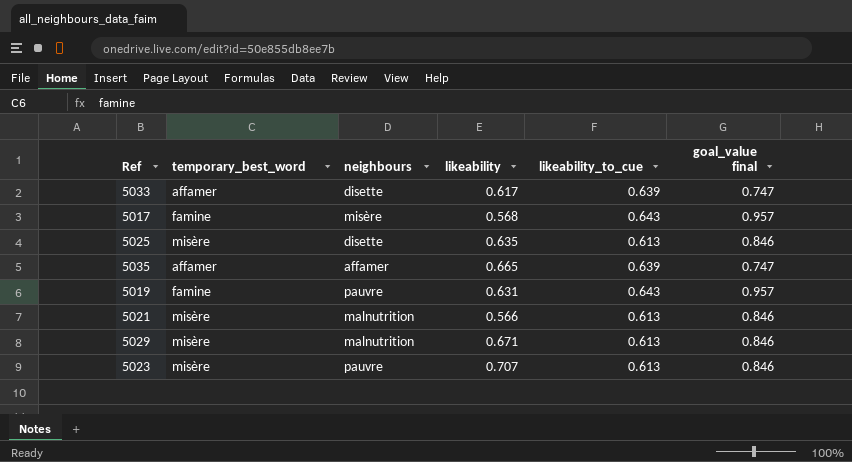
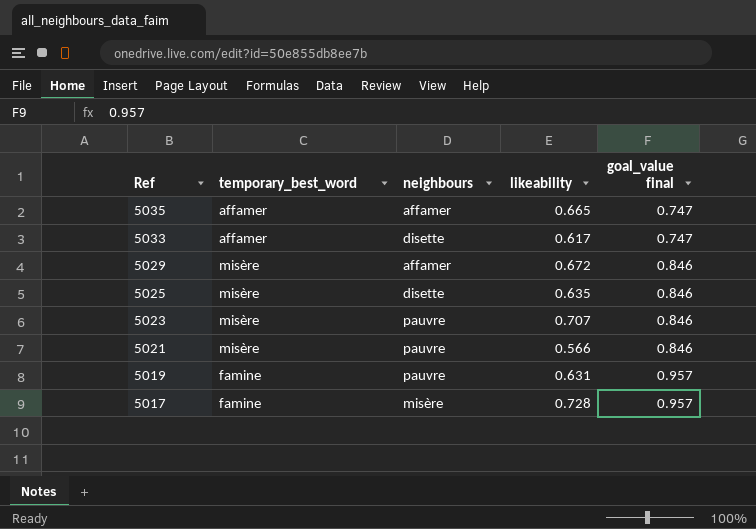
row order: none -> Ref descending
column likeability_to_cue | position: 5 -> none
5029 | neighbours: malnutrition -> affamer
5029 | likeability: 0.671 -> 0.672
5021 | neighbours: malnutrition -> pauvre
5017 | likeability: 0.568 -> 0.728

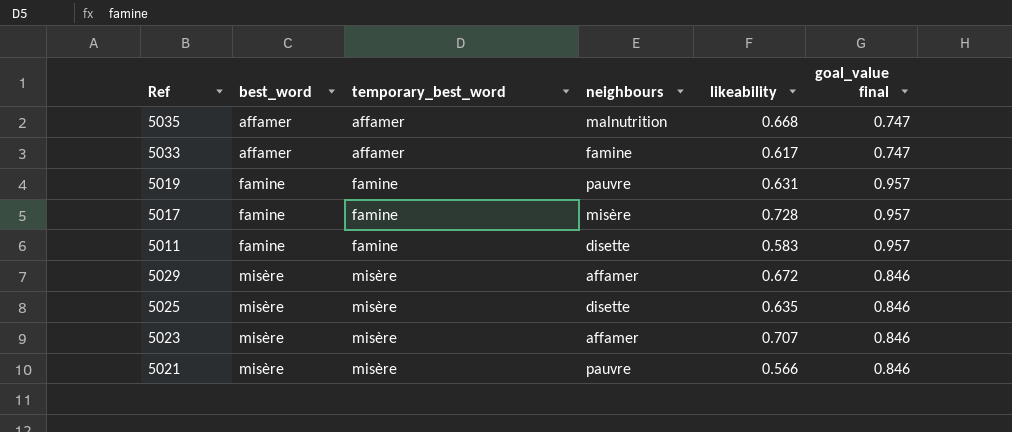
row order: Ref descending -> best_word ascending
column best_word | position: none -> 2
5035 | neighbours: affamer -> malnutrition
5035 | likeability: 0.665 -> 0.668
5033 | neighbours: disette -> famine
row 5011: none -> famine | famine | disette | 0.583 | 0.957
5023 | neighbours: pauvre -> affamer

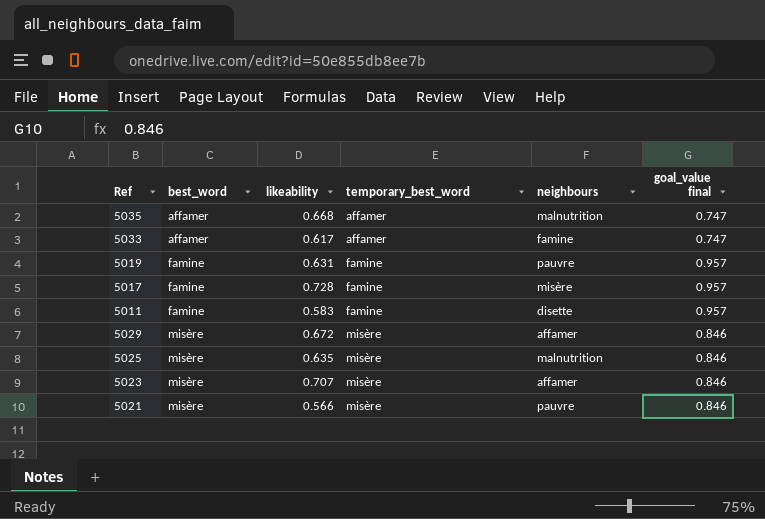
column likeability | position: 5 -> 3
5025 | neighbours: disette -> malnutrition

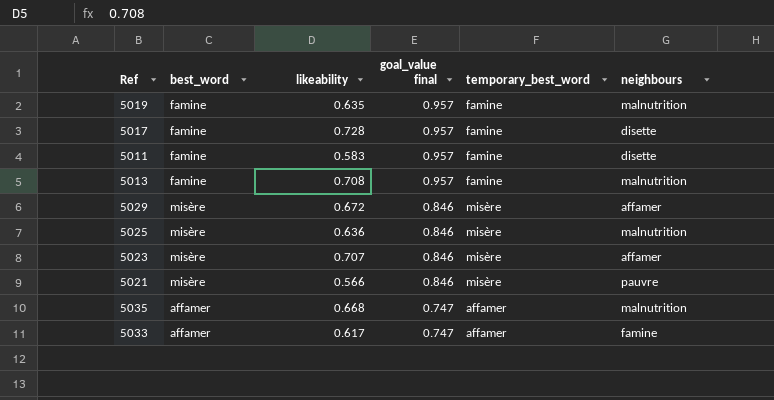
row order: best_word ascending -> goal_value final descending
column goal_value final | position: 6 -> 4
5019 | likeability: 0.631 -> 0.635
5019 | neighbours: pauvre -> malnutrition
5017 | neighbours: misère -> disette
row 5013: none -> famine | 0.708 | 0.957 | famine | malnutrition
5025 | likeability: 0.635 -> 0.636

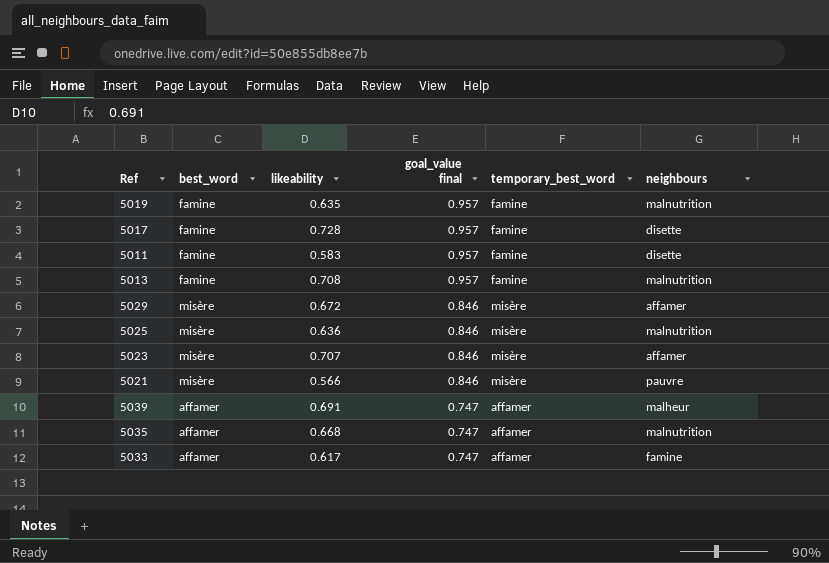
row 5039: none -> affamer | 0.691 | 0.747 | affamer | malheur

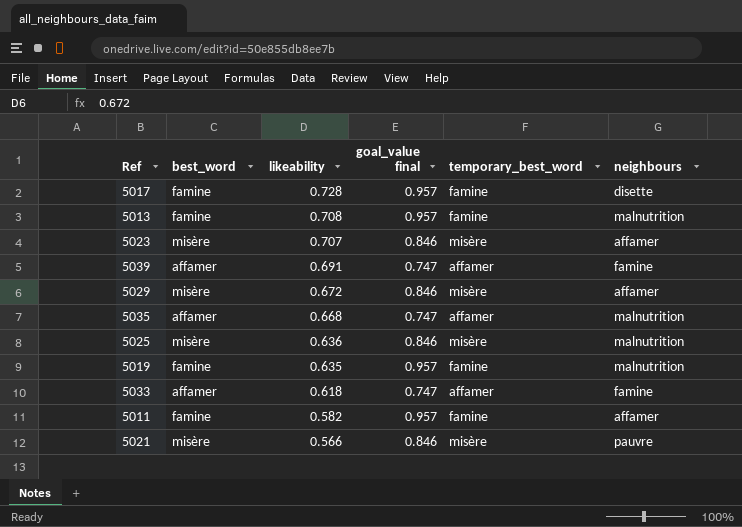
row order: goal_value final descending -> likeability descending
5039 | neighbours: malheur -> famine
5033 | likeability: 0.617 -> 0.618
5011 | likeability: 0.583 -> 0.582
5011 | neighbours: disette -> affamer

